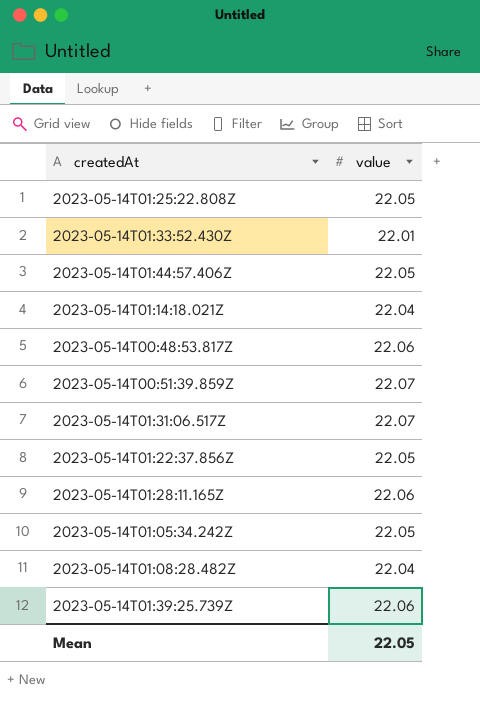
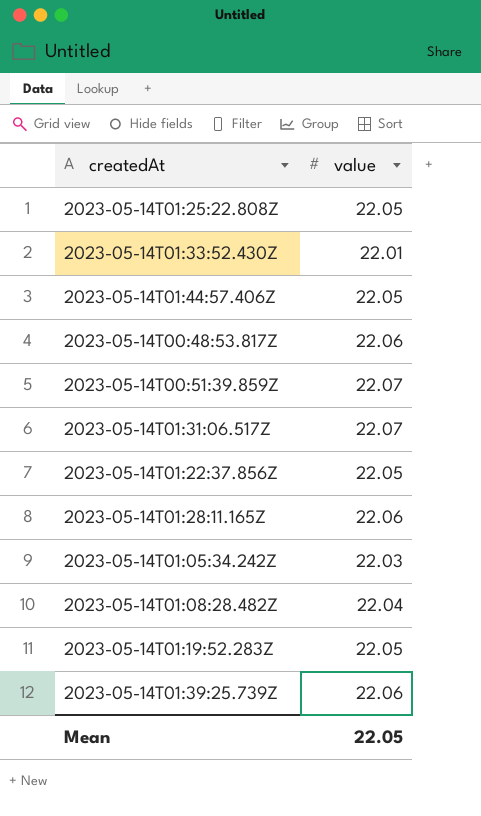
row 2023-05-14T01:14:18.021Z: 22.04 -> none
2023-05-14T01:05:34.242Z | value: 22.05 -> 22.03
row 2023-05-14T01:19:52.283Z: none -> 22.05

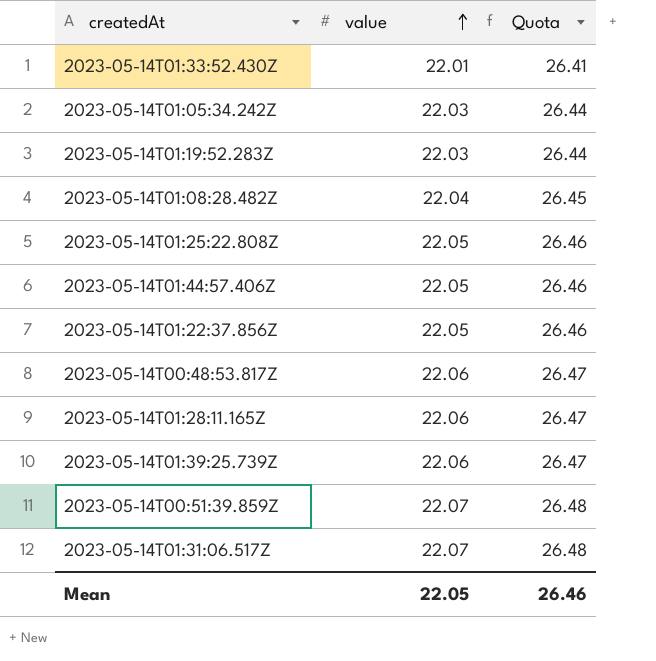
row order: none -> value ascending
column Quota | formula: none -> [value] * 1.2
2023-05-14T01:19:52.283Z | value: 22.05 -> 22.03

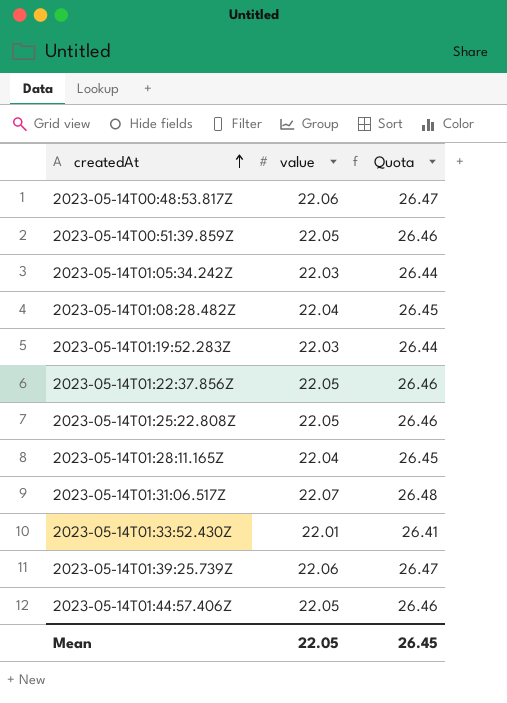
row order: value ascending -> createdAt ascending
2023-05-14T00:51:39.859Z | value: 22.07 -> 22.05
2023-05-14T00:51:39.859Z | Quota: 26.48 -> 26.46
2023-05-14T01:28:11.165Z | value: 22.06 -> 22.04
2023-05-14T01:28:11.165Z | Quota: 26.47 -> 26.45
Mean | Quota: 26.46 -> 26.45

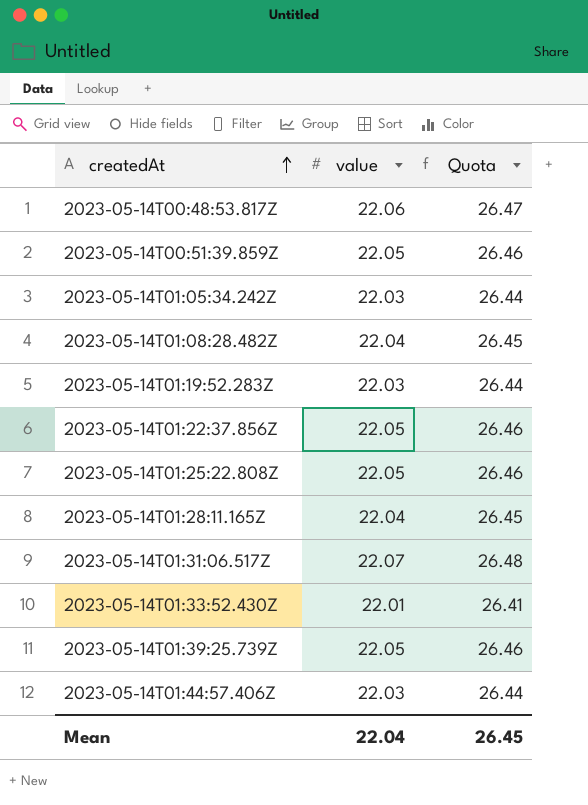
2023-05-14T01:39:25.739Z | value: 22.06 -> 22.05
2023-05-14T01:39:25.739Z | Quota: 26.47 -> 26.46
2023-05-14T01:44:57.406Z | value: 22.05 -> 22.03
2023-05-14T01:44:57.406Z | Quota: 26.46 -> 26.44
Mean | value: 22.05 -> 22.04

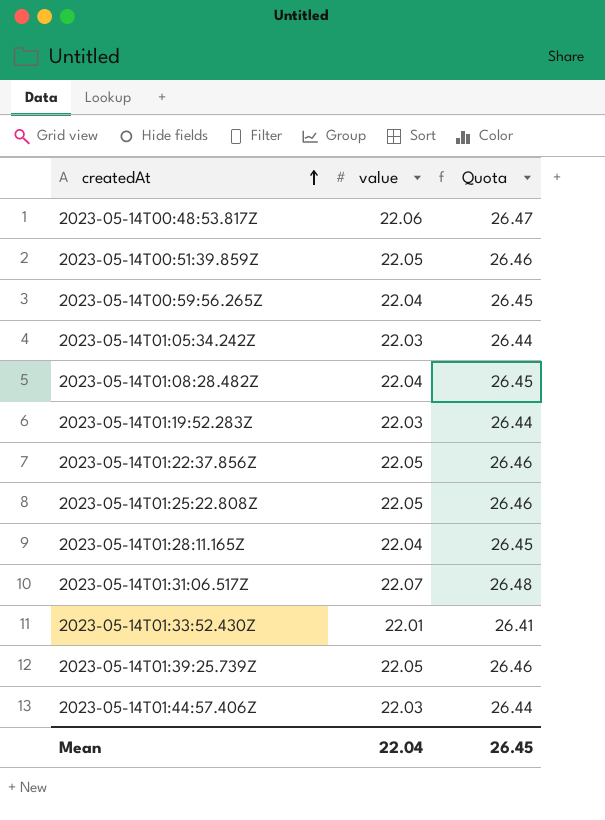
row 2023-05-14T00:59:56.265Z: none -> 22.04 | 26.45

